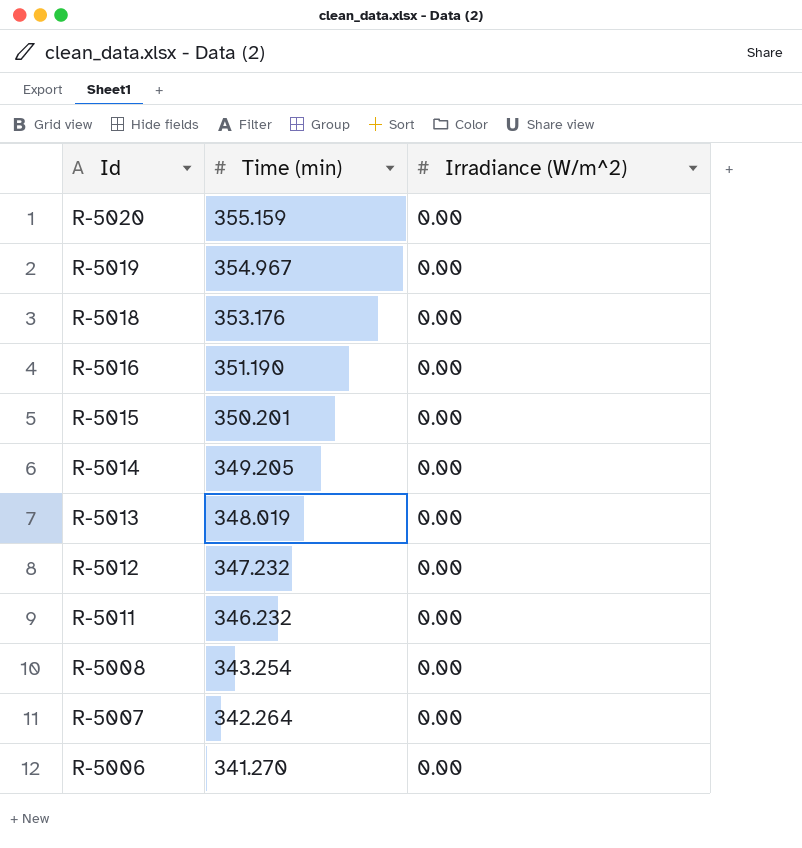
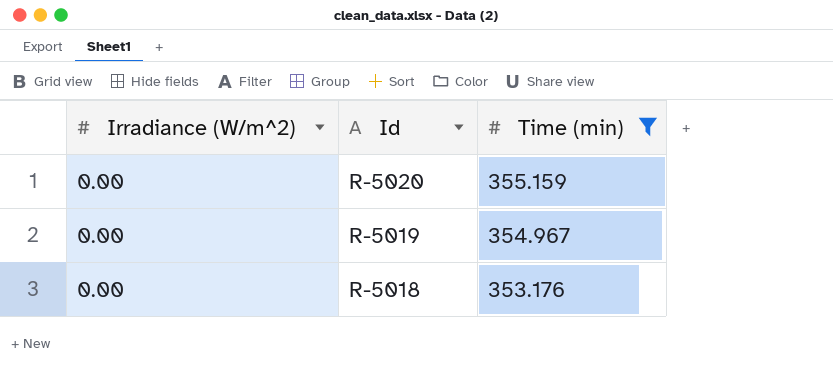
filter: none -> Time (min) >= 353.176
column Irradiance (W/m^2) | position: 3 -> 1

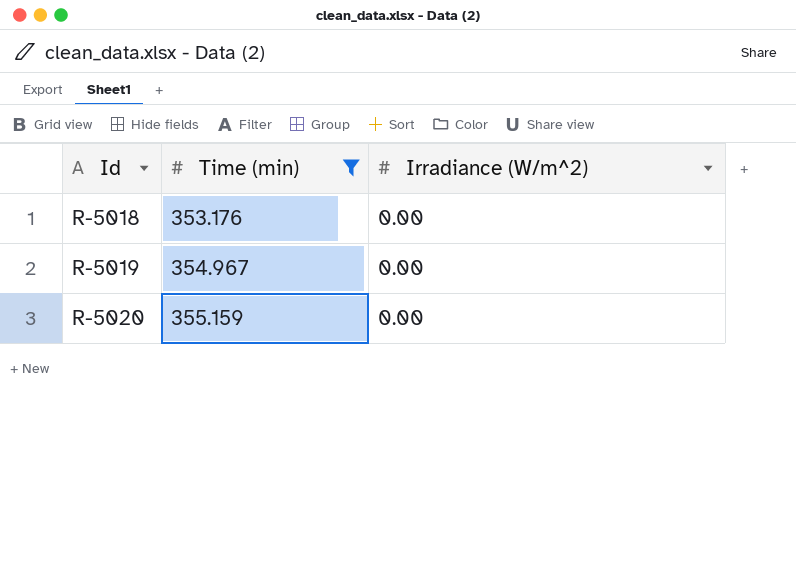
row order: Id descending -> Id ascending
column Irradiance (W/m^2) | position: 1 -> 3

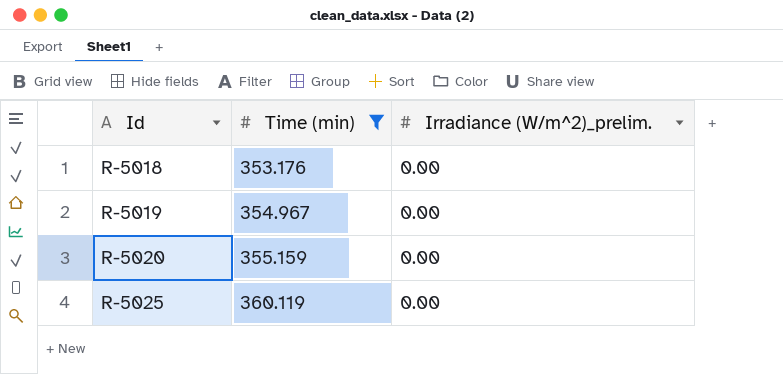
column name: Irradiance (W/m^2) -> Irradiance (W/m^2)_prelim.
row R-5025: none -> 360.119 | 0.00

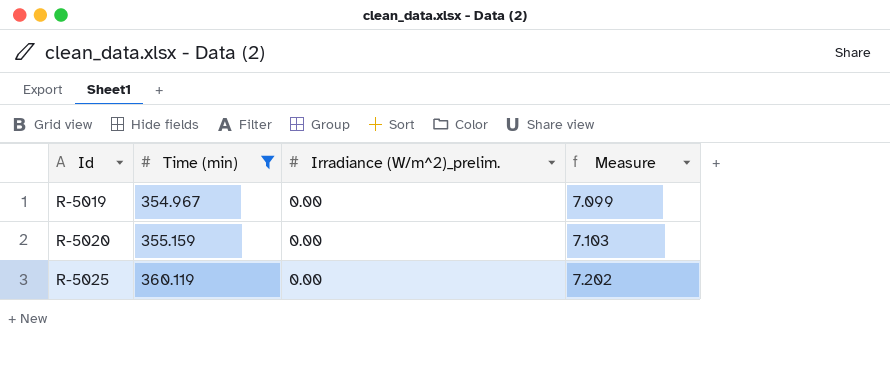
column Measure | formula: none -> [Time (min)] * 0.02
row R-5018: 353.176 | 0.00 -> none

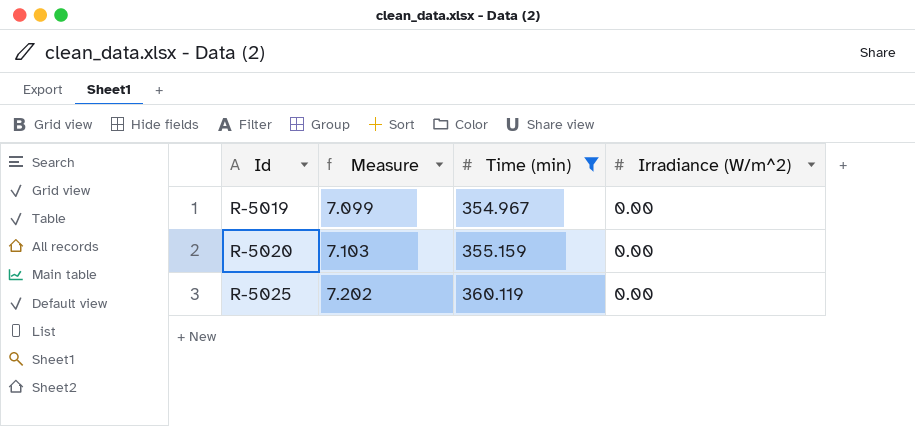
column Measure | position: 4 -> 2
column name: Irradiance (W/m^2)_prelim. -> Irradiance (W/m^2)

